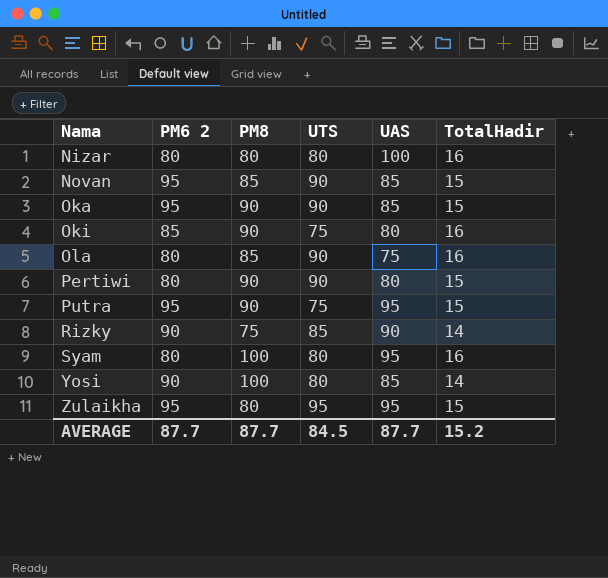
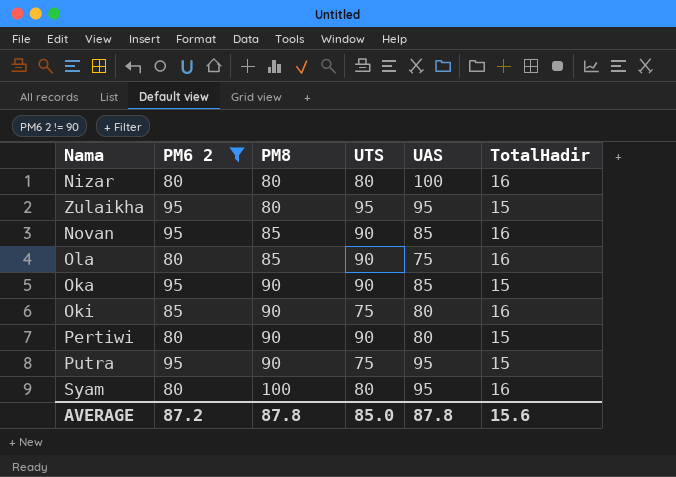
filter: none -> PM6 2 != 90
row order: Nama ascending -> PM8 ascending
Novan | TotalHadir: 15 -> 16
AVERAGE | PM6 2: 87.7 -> 87.2
AVERAGE | PM8: 87.7 -> 87.8
AVERAGE | UTS: 84.5 -> 85.0
AVERAGE | UAS: 87.7 -> 87.8
AVERAGE | TotalHadir: 15.2 -> 15.6

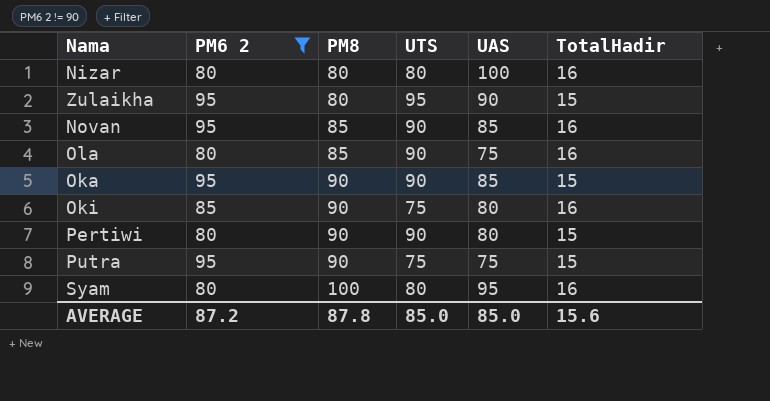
Zulaikha | UAS: 95 -> 90
Putra | UAS: 95 -> 75
AVERAGE | UAS: 87.8 -> 85.0

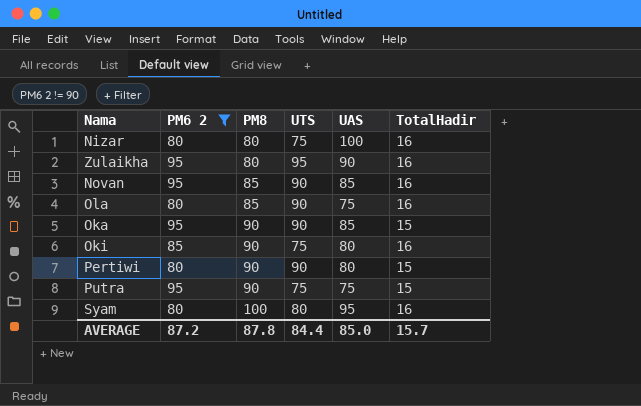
Nizar | UTS: 80 -> 75
Zulaikha | TotalHadir: 15 -> 16
AVERAGE | UTS: 85.0 -> 84.4
AVERAGE | TotalHadir: 15.6 -> 15.7

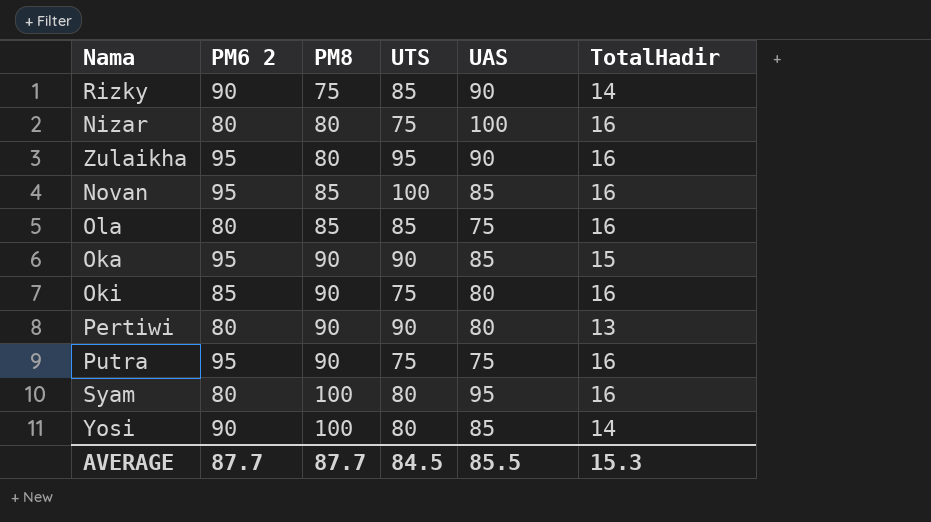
filter: PM6 2 != 90 -> none
Novan | UTS: 90 -> 100
Ola | UTS: 90 -> 85
Pertiwi | TotalHadir: 15 -> 13
Putra | TotalHadir: 15 -> 16
AVERAGE | PM6 2: 87.2 -> 87.7
AVERAGE | PM8: 87.8 -> 87.7
AVERAGE | UTS: 84.4 -> 84.5
AVERAGE | UAS: 85.0 -> 85.5
AVERAGE | TotalHadir: 15.7 -> 15.3

